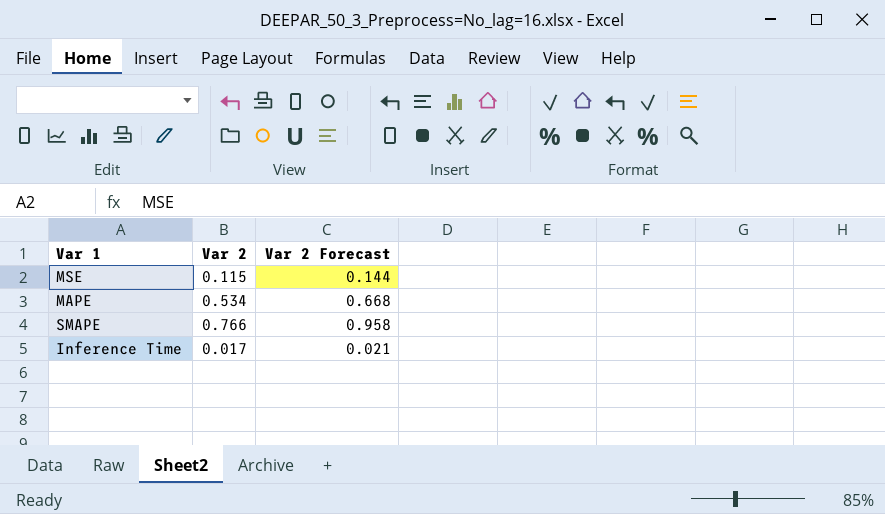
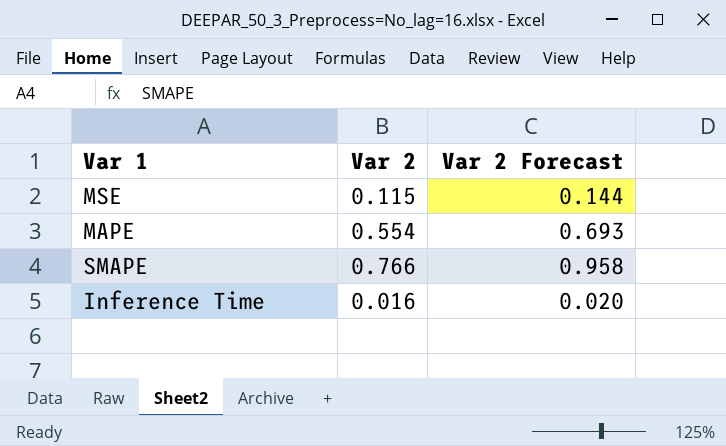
MAPE | Var 2: 0.534 -> 0.554
MAPE | Var 2 Forecast: 0.668 -> 0.693
Inference Time | Var 2: 0.017 -> 0.016
Inference Time | Var 2 Forecast: 0.021 -> 0.020

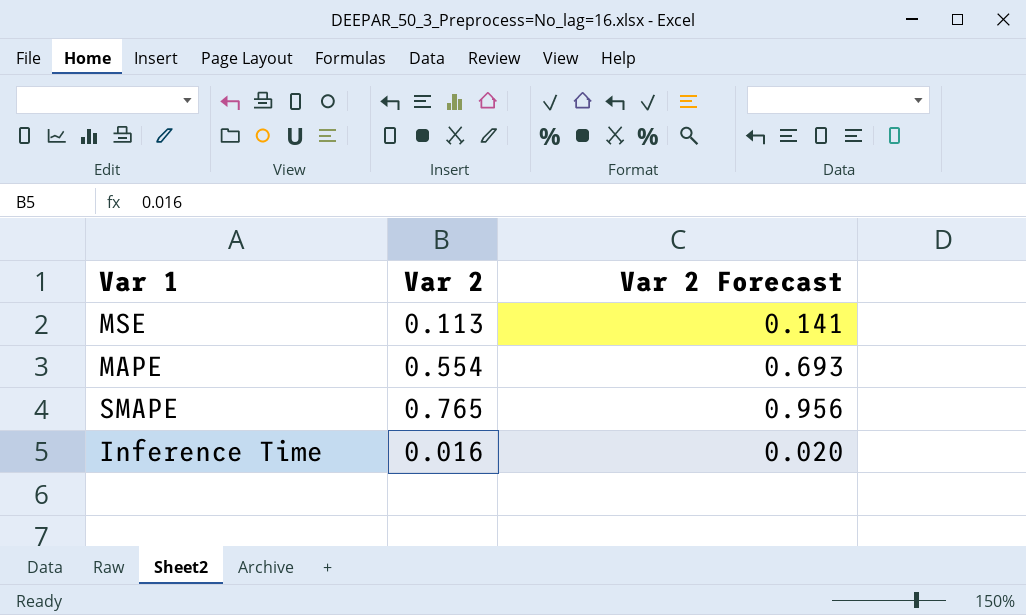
MSE | Var 2: 0.115 -> 0.113
MSE | Var 2 Forecast: 0.144 -> 0.141
SMAPE | Var 2: 0.766 -> 0.765
SMAPE | Var 2 Forecast: 0.958 -> 0.956

